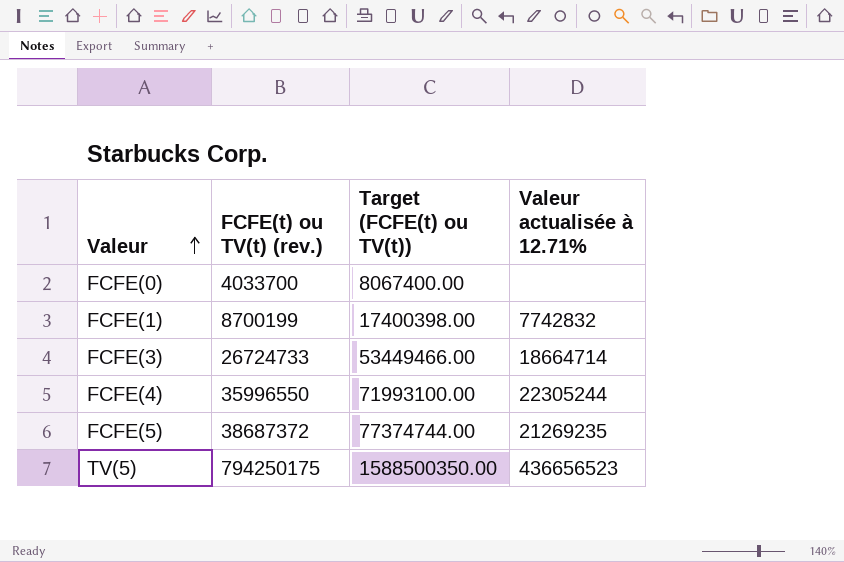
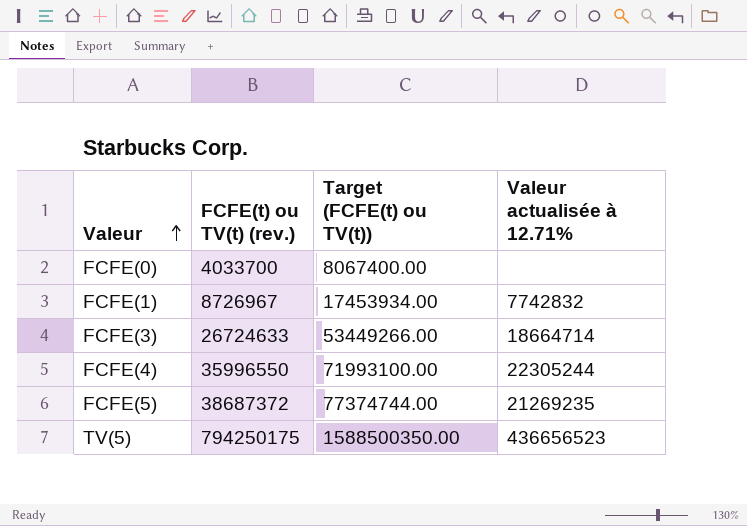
FCFE(1) | FCFE(t) ou TV(t) (rev.): 8700199 -> 8726967
FCFE(1) | Target (FCFE(t) ou TV(t)): 17400398.00 -> 17453934.00
FCFE(3) | FCFE(t) ou TV(t) (rev.): 26724733 -> 26724633
FCFE(3) | Target (FCFE(t) ou TV(t)): 53449466.00 -> 53449266.00

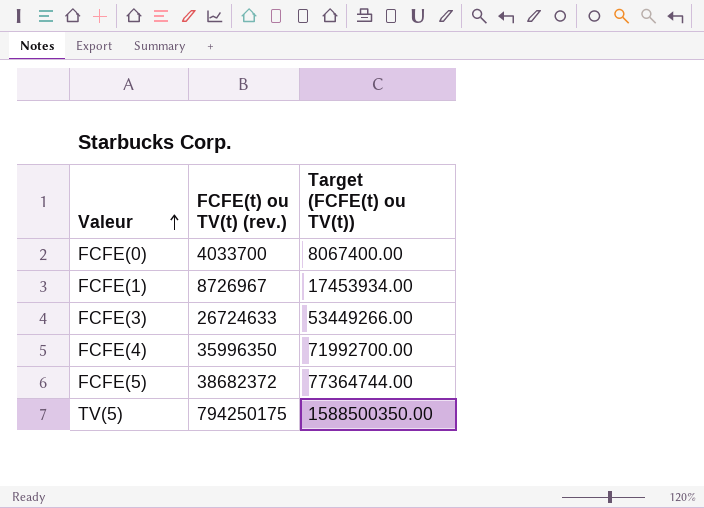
column Valeur actualisée à 12.71% | position: 4 -> none
FCFE(4) | FCFE(t) ou TV(t) (rev.): 35996550 -> 35996350
FCFE(4) | Target (FCFE(t) ou TV(t)): 71993100.00 -> 71992700.00
FCFE(5) | FCFE(t) ou TV(t) (rev.): 38687372 -> 38682372
FCFE(5) | Target (FCFE(t) ou TV(t)): 77374744.00 -> 77364744.00

